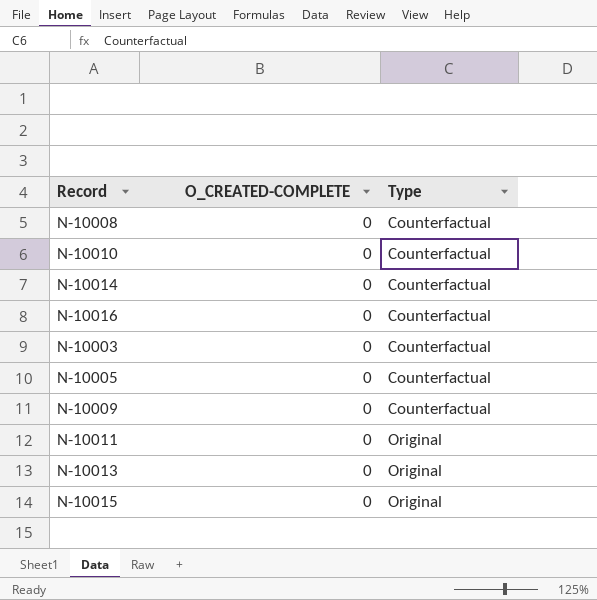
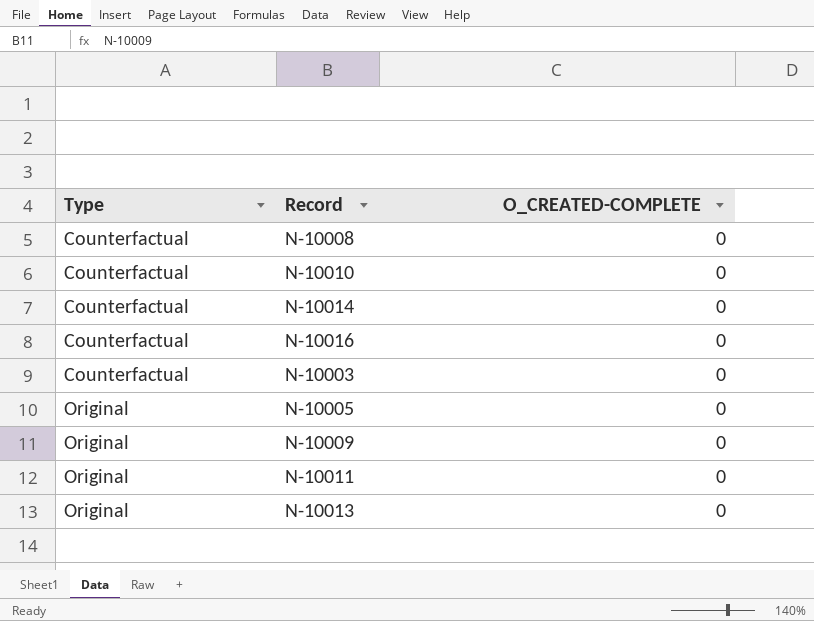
column Type | position: 3 -> 1
row N-10015: 0 | Original -> none
N-10005 | Type: Counterfactual -> Original
N-10009 | Type: Counterfactual -> Original

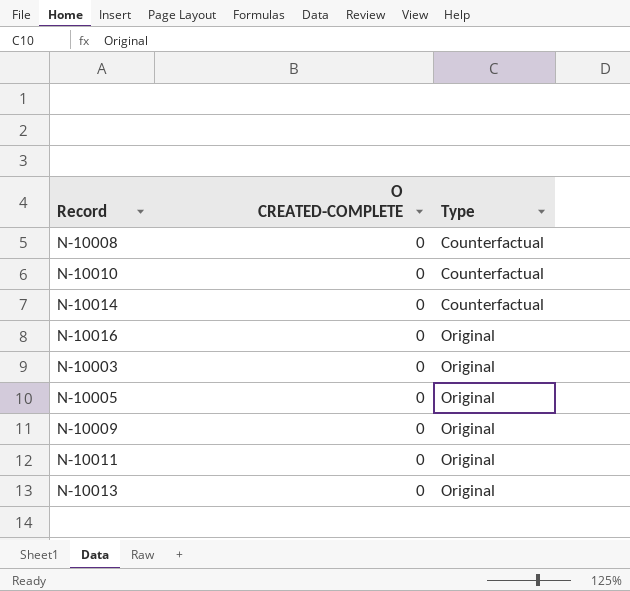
column name: O_CREATED-COMPLETE -> O CREATED-COMPLETE
column Type | position: 1 -> 3
N-10016 | Type: Counterfactual -> Original
N-10003 | Type: Counterfactual -> Original

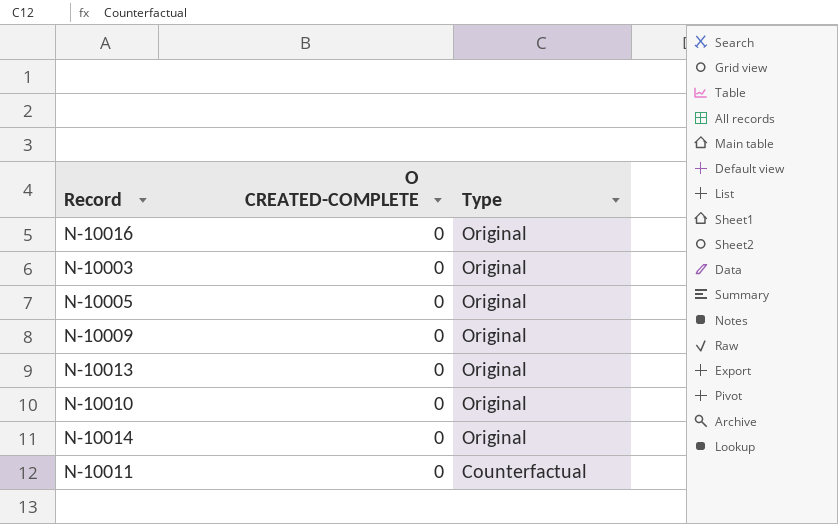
row order: Type ascending -> Type descending
row N-10008: 0 | Counterfactual -> none
N-10010 | Type: Counterfactual -> Original
N-10014 | Type: Counterfactual -> Original
N-10011 | Type: Original -> Counterfactual

